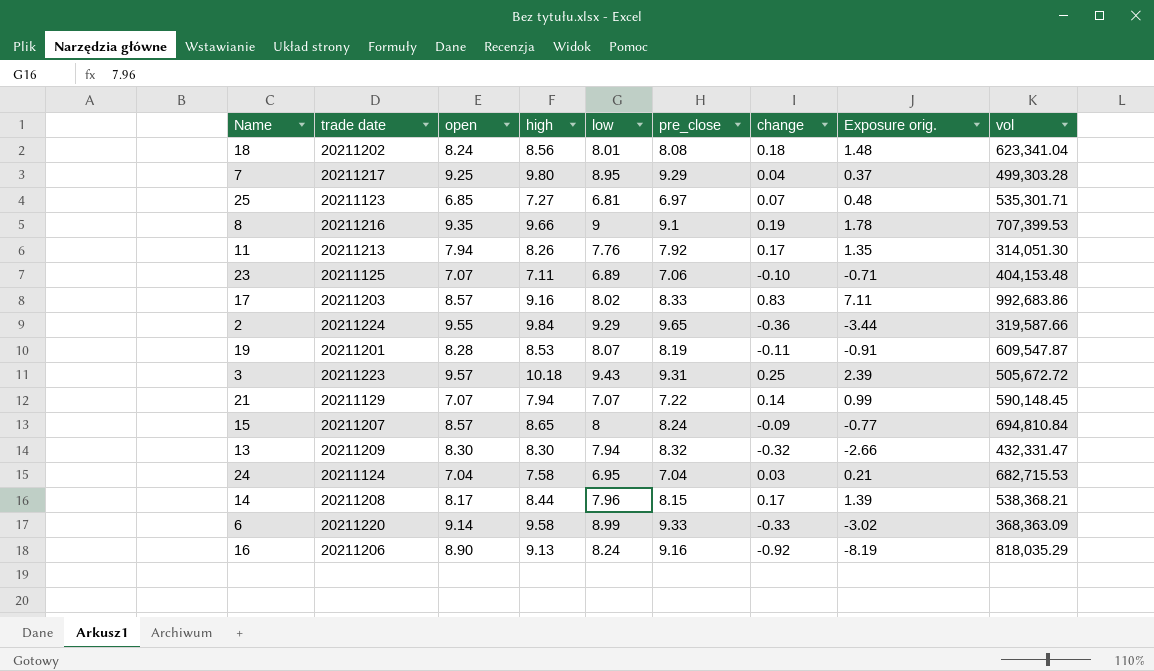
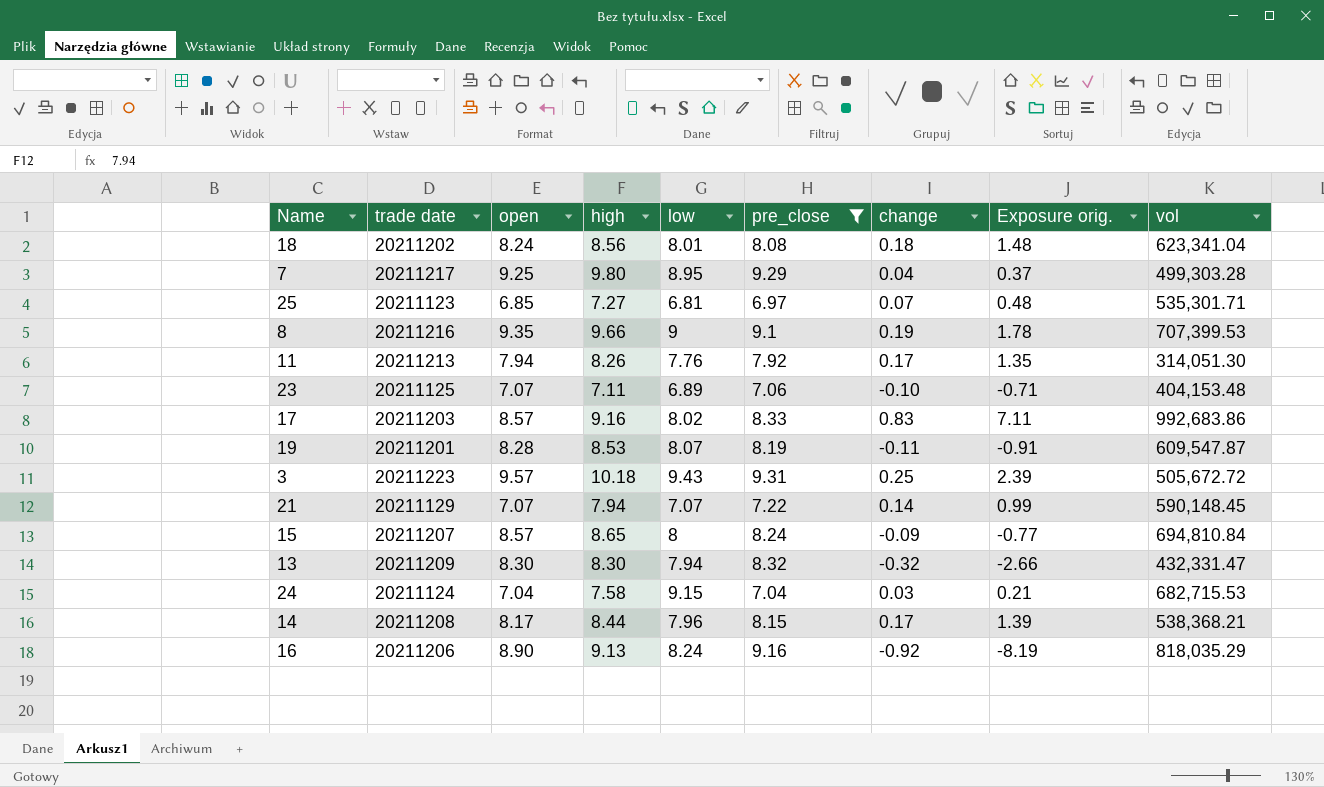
filter: none -> pre_close <= 9.31
24 | low: 6.95 -> 9.15

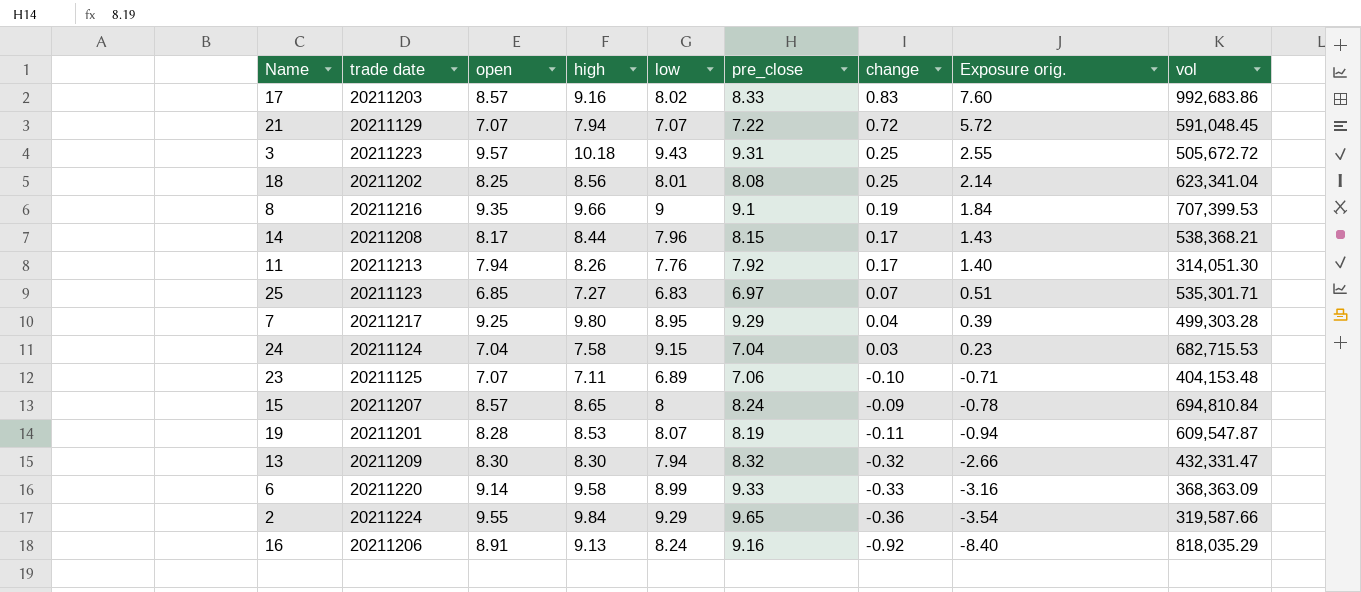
filter: pre_close <= 9.31 -> none
row order: none -> Exposure orig. descending
column Exposure orig. | formula: [open] * [change] -> [high] * [change]
21 | change: 0.14 -> 0.72
21 | vol: 590,148.45 -> 591,048.45
18 | open: 8.24 -> 8.25
18 | change: 0.18 -> 0.25
25 | low: 6.81 -> 6.83
16 | open: 8.90 -> 8.91

